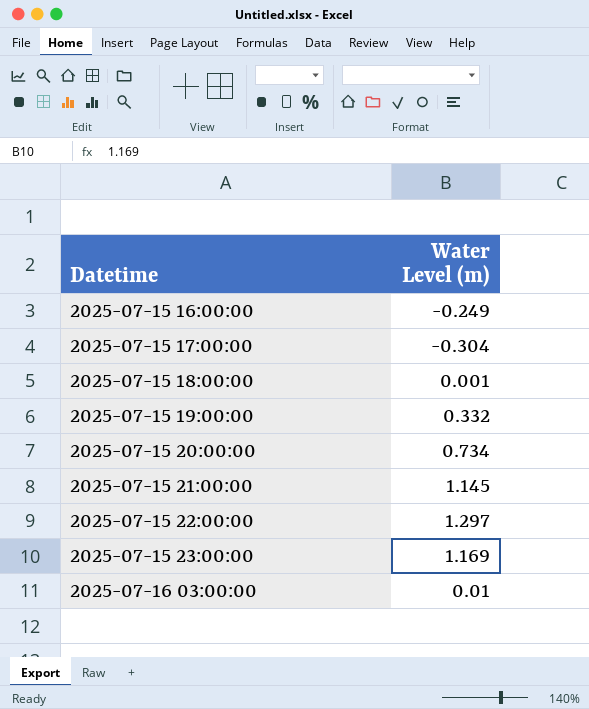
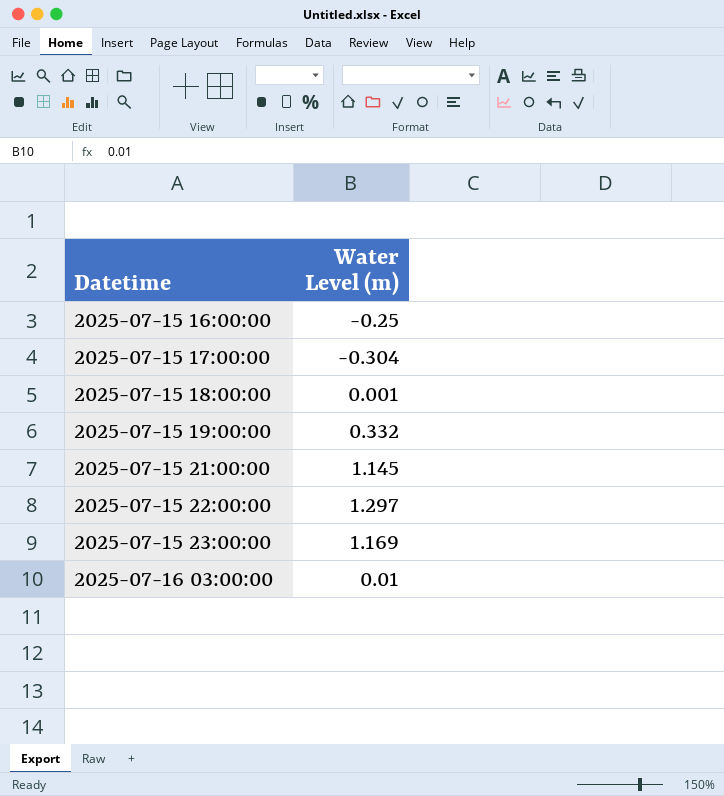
row 2025-07-15 20:00:00: 0.734 -> none
2025-07-15 16:00:00 | Water Level (m): -0.249 -> -0.25

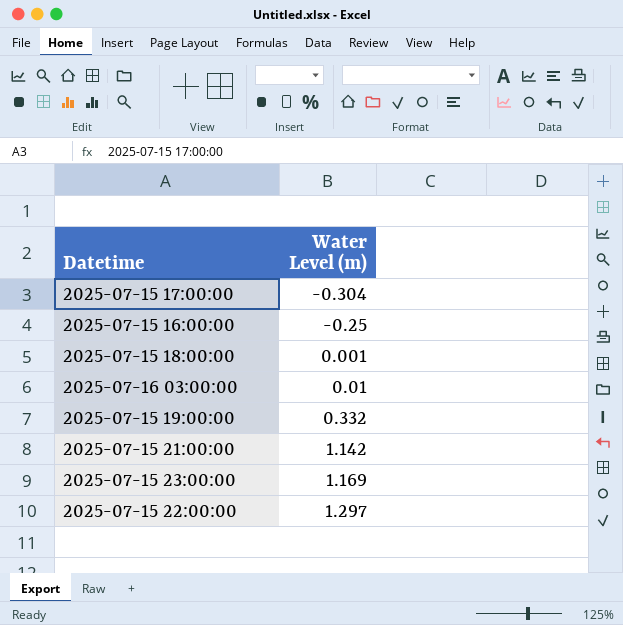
row order: Datetime ascending -> Water Level (m) ascending
2025-07-15 21:00:00 | Water Level (m): 1.145 -> 1.142

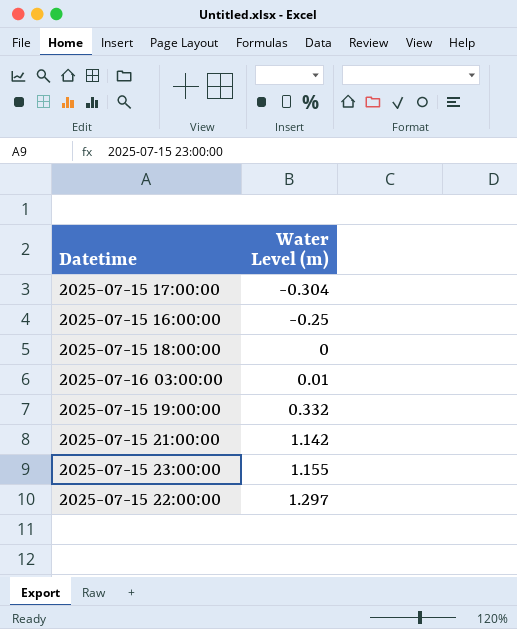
2025-07-15 18:00:00 | Water Level (m): 0.001 -> 0
2025-07-15 23:00:00 | Water Level (m): 1.169 -> 1.155

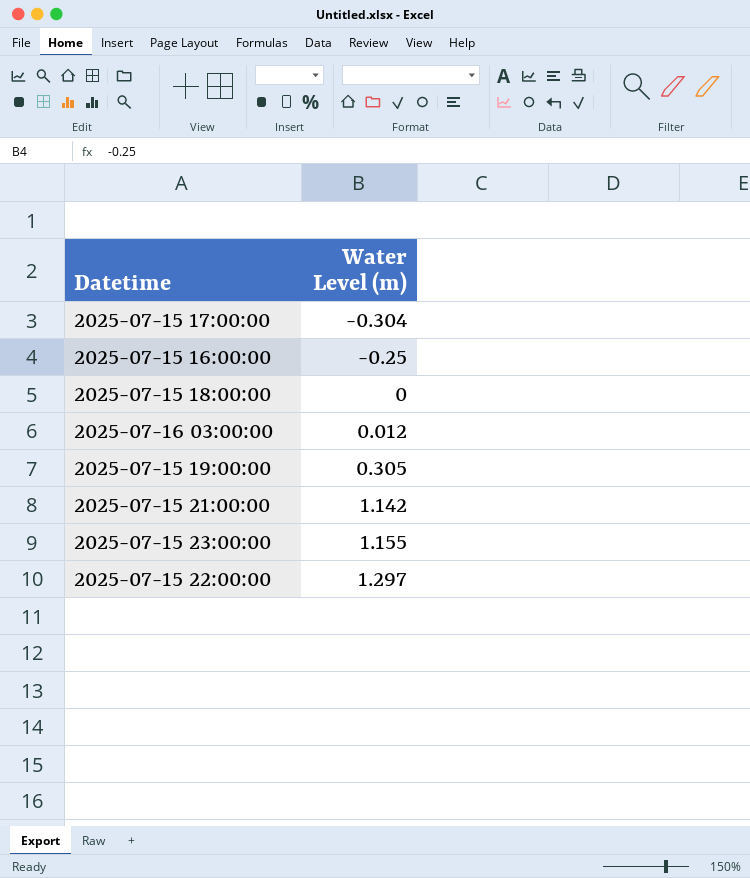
2025-07-16 03:00:00 | Water Level (m): 0.01 -> 0.012
2025-07-15 19:00:00 | Water Level (m): 0.332 -> 0.305

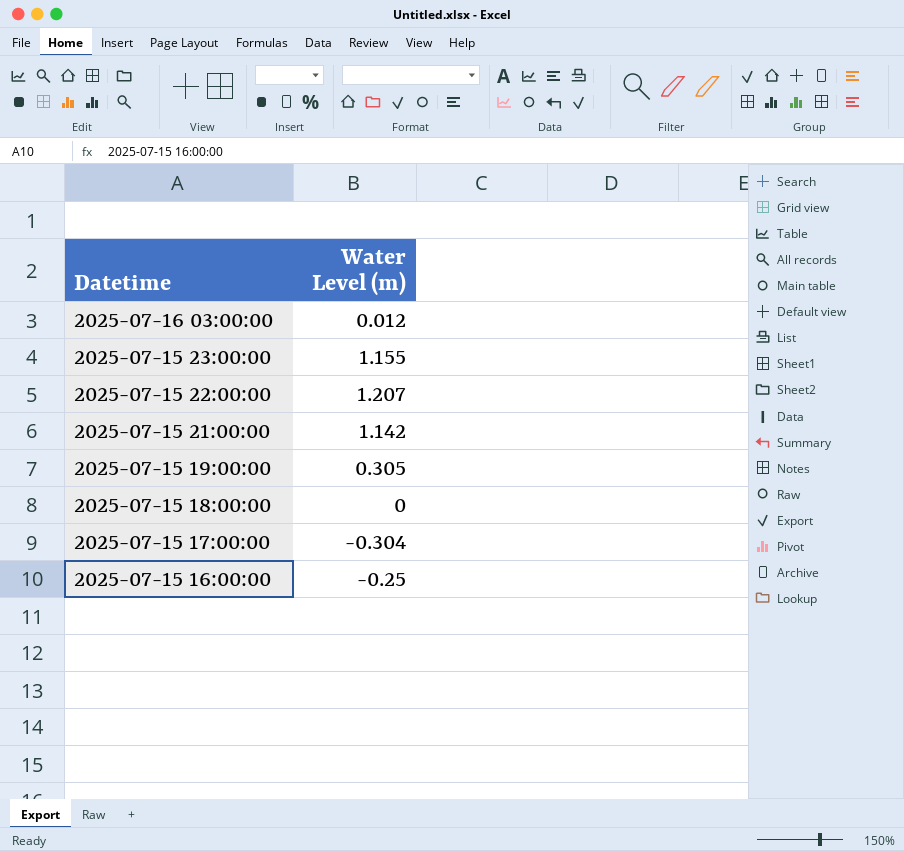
row order: Water Level (m) ascending -> Datetime descending
2025-07-15 22:00:00 | Water Level (m): 1.297 -> 1.207

